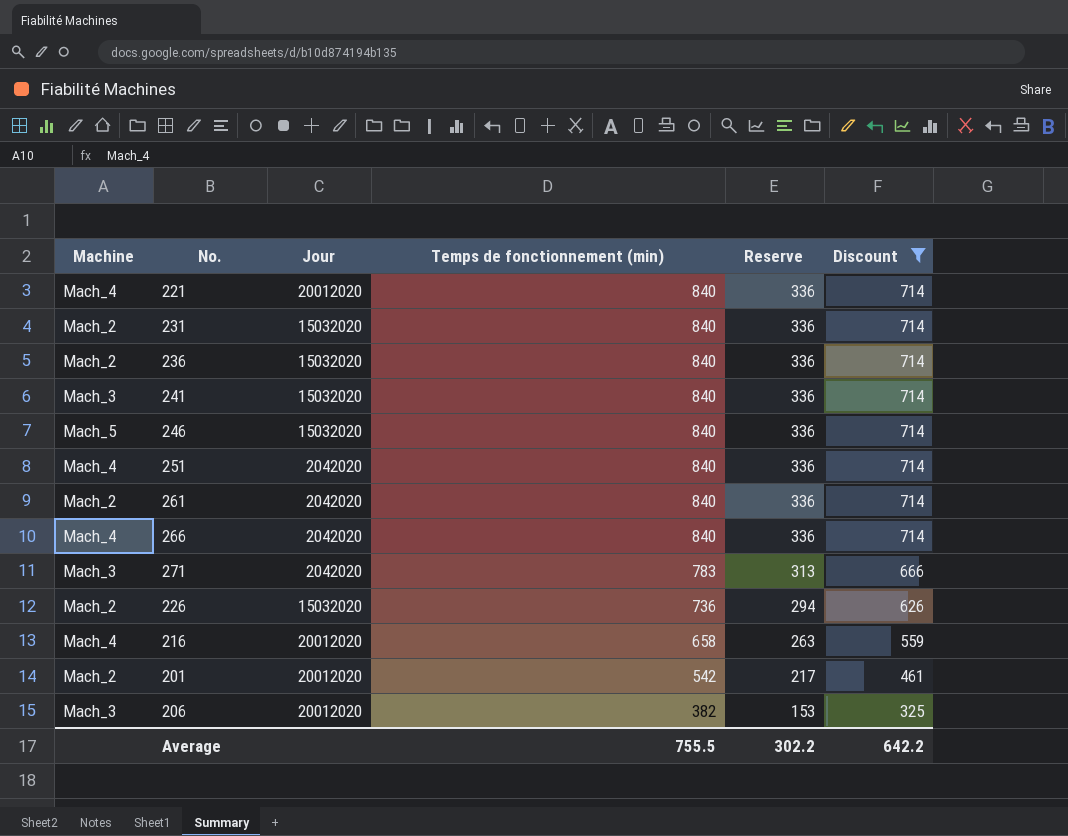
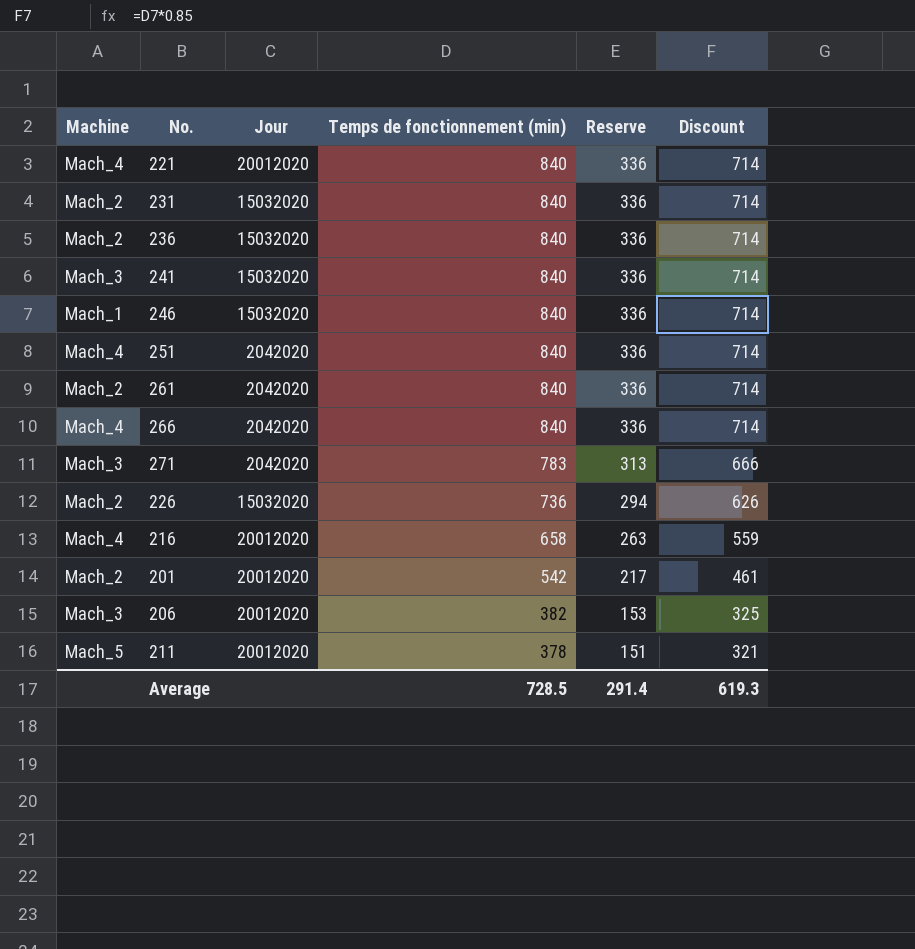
filter: Discount != 321 -> none
246 | Machine: Mach_5 -> Mach_1
Average | Temps de fonctionnement (min): 755.5 -> 728.5
Average | Reserve: 302.2 -> 291.4
Average | Discount: 642.2 -> 619.3

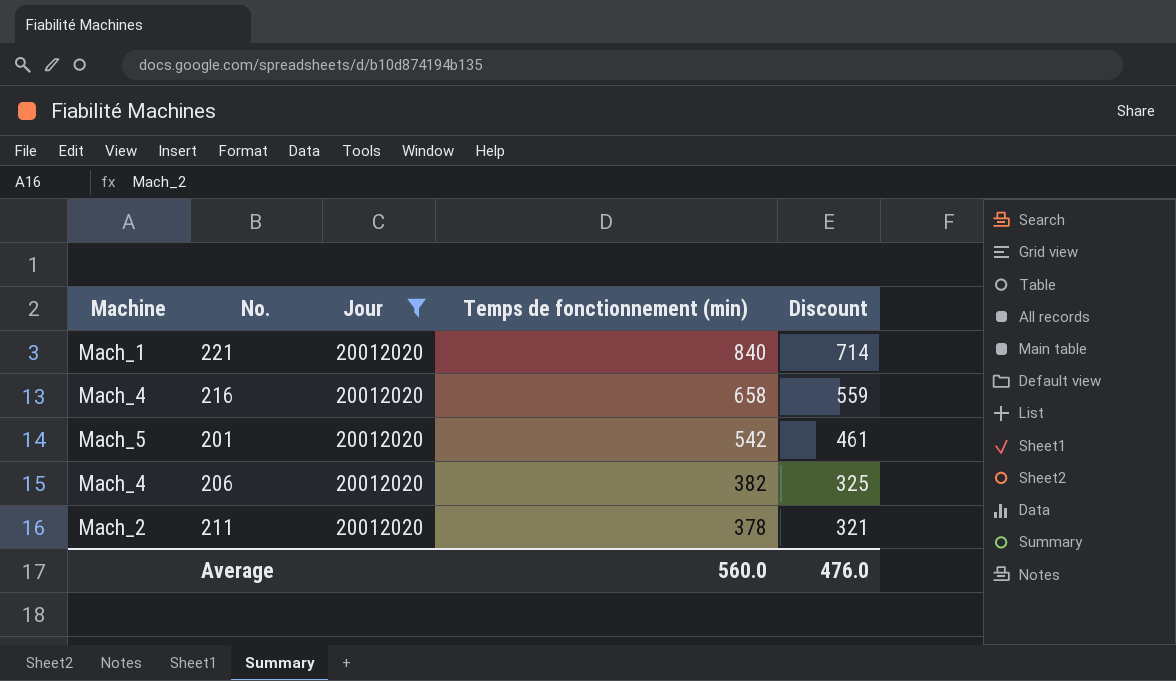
filter: none -> Jour = 20012020
column Reserve | formula: [Temps de fonctionnement (min)] * 0.4 -> none
221 | Machine: Mach_4 -> Mach_1
201 | Machine: Mach_2 -> Mach_5
206 | Machine: Mach_3 -> Mach_4
211 | Machine: Mach_5 -> Mach_2
Average | Temps de fonctionnement (min): 728.5 -> 560.0
Average | Discount: 619.3 -> 476.0

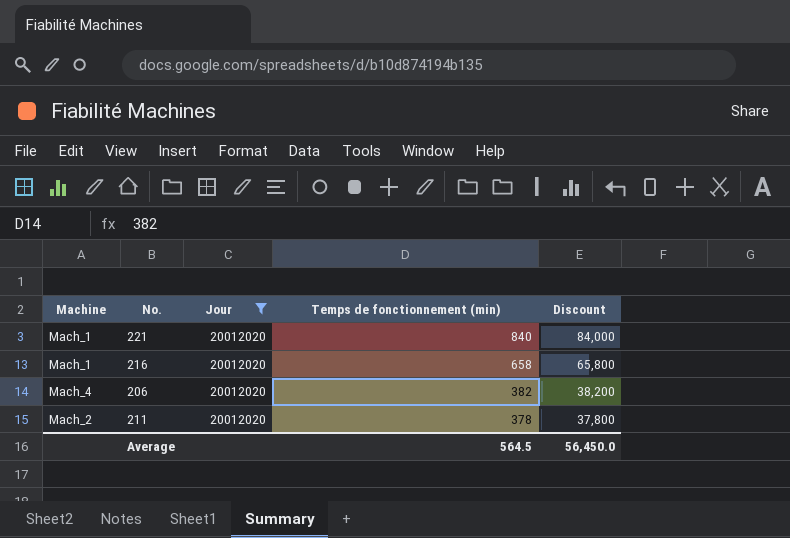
column Discount | formula: [Temps de fonctionnement (min)] * 0.85 -> [Temps de fonctionnement (min)] * 100
row 201: Mach_5 | 20012020 | 542 | 461 -> none
216 | Machine: Mach_4 -> Mach_1
Average | Temps de fonctionnement (min): 560.0 -> 564.5
Average | Discount: 476.0 -> 56,450.0

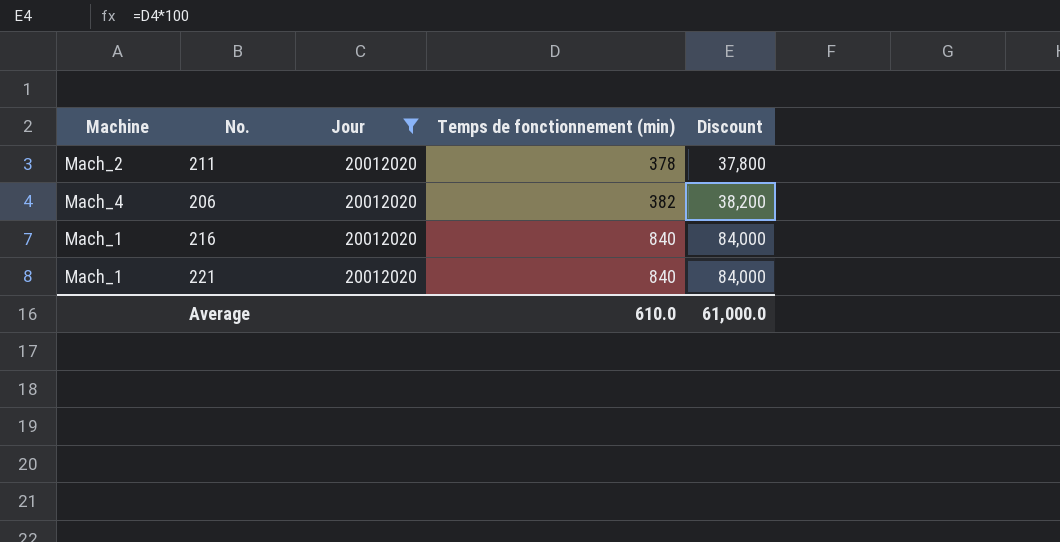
row order: Temps de fonctionnement (min) descending -> Temps de fonctionnement (min) ascending
216 | Temps de fonctionnement (min): 658 -> 840
216 | Discount: 65,800 -> 84,000
Average | Temps de fonctionnement (min): 564.5 -> 610.0
Average | Discount: 56,450.0 -> 61,000.0

